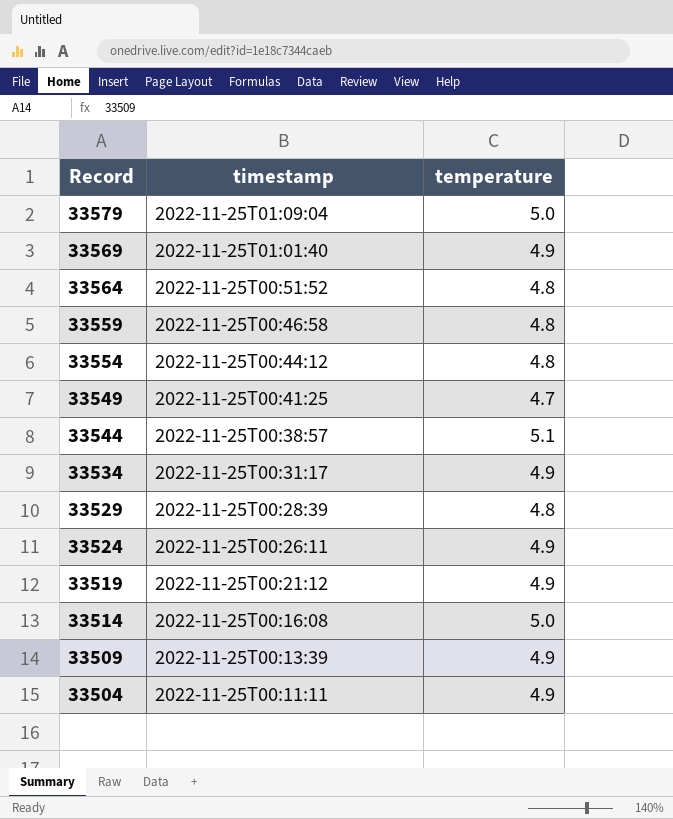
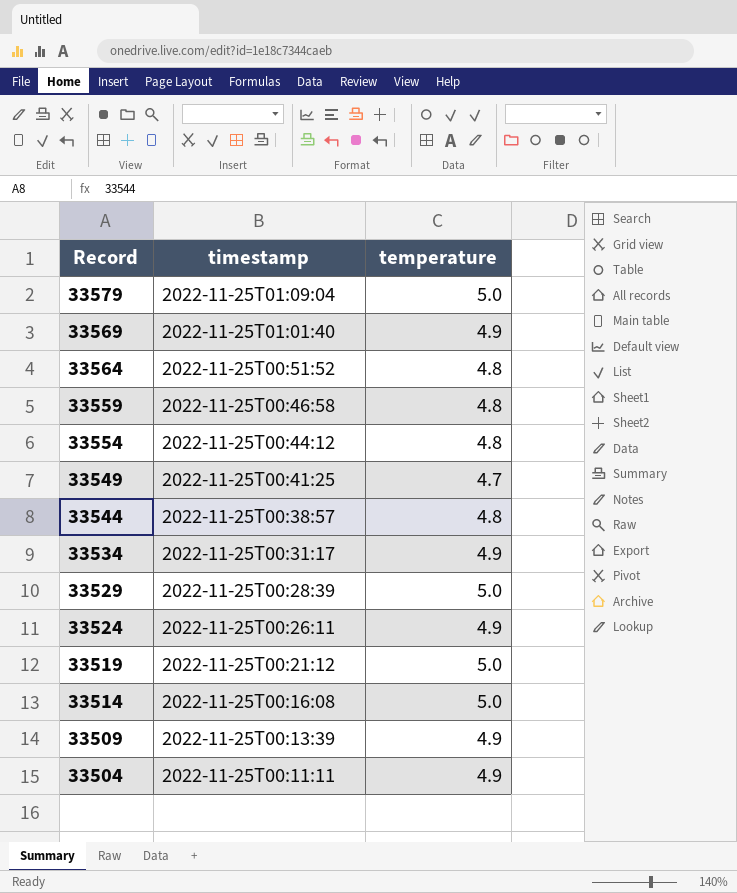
33544 | temperature: 5.1 -> 4.8
33529 | temperature: 4.8 -> 5.0
33519 | temperature: 4.9 -> 5.0

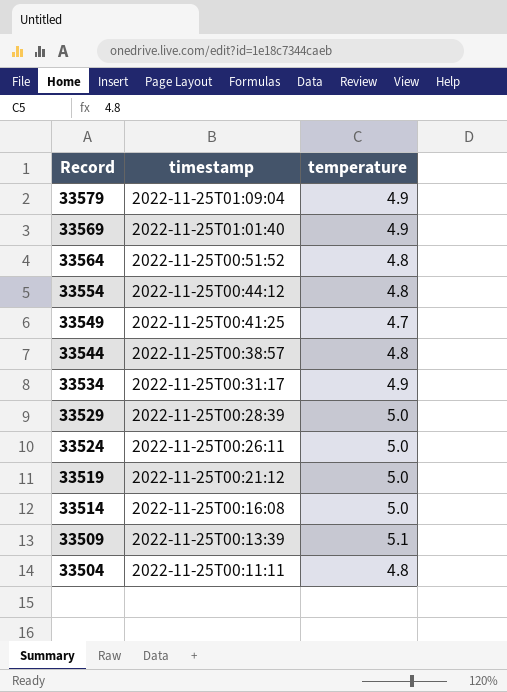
row 33559: 2022-11-25T00:46:58 | 4.8 -> none
33579 | temperature: 5.0 -> 4.9
33524 | temperature: 4.9 -> 5.0
33509 | temperature: 4.9 -> 5.1
33504 | temperature: 4.9 -> 4.8

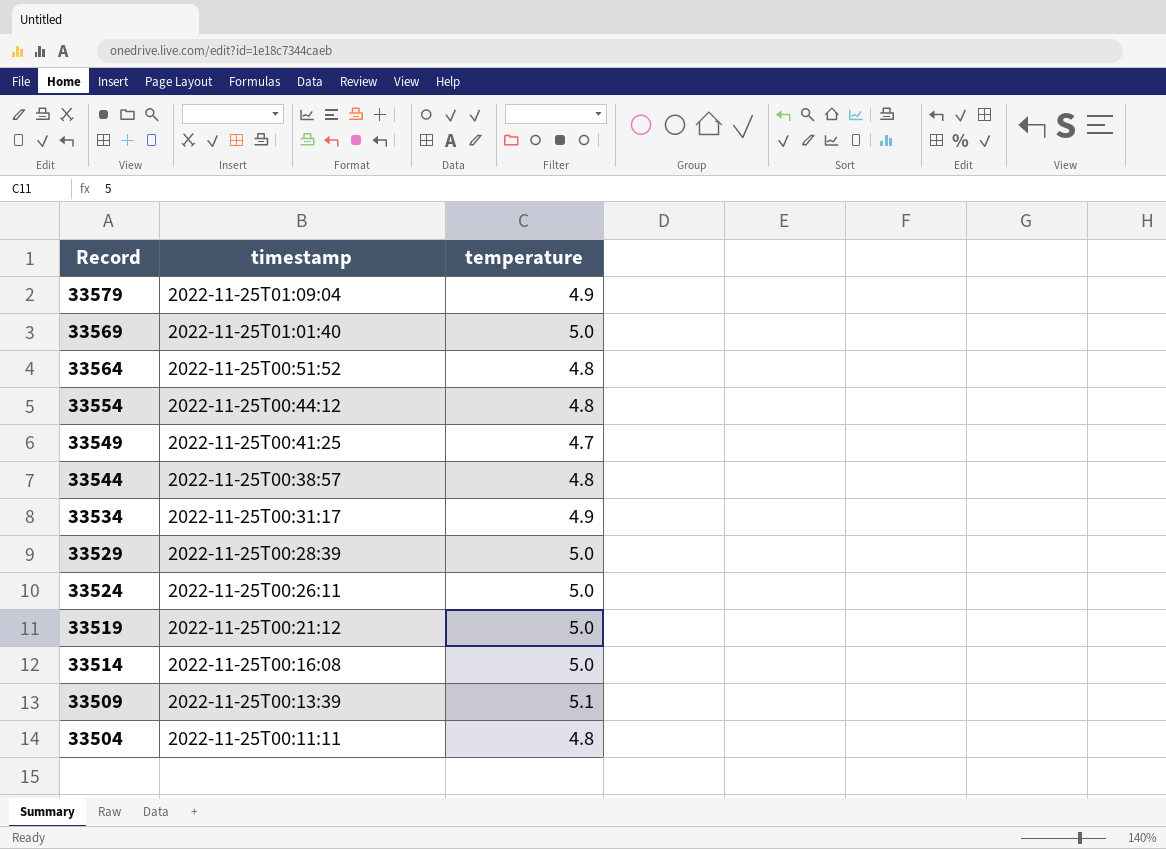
33569 | temperature: 4.9 -> 5.0

